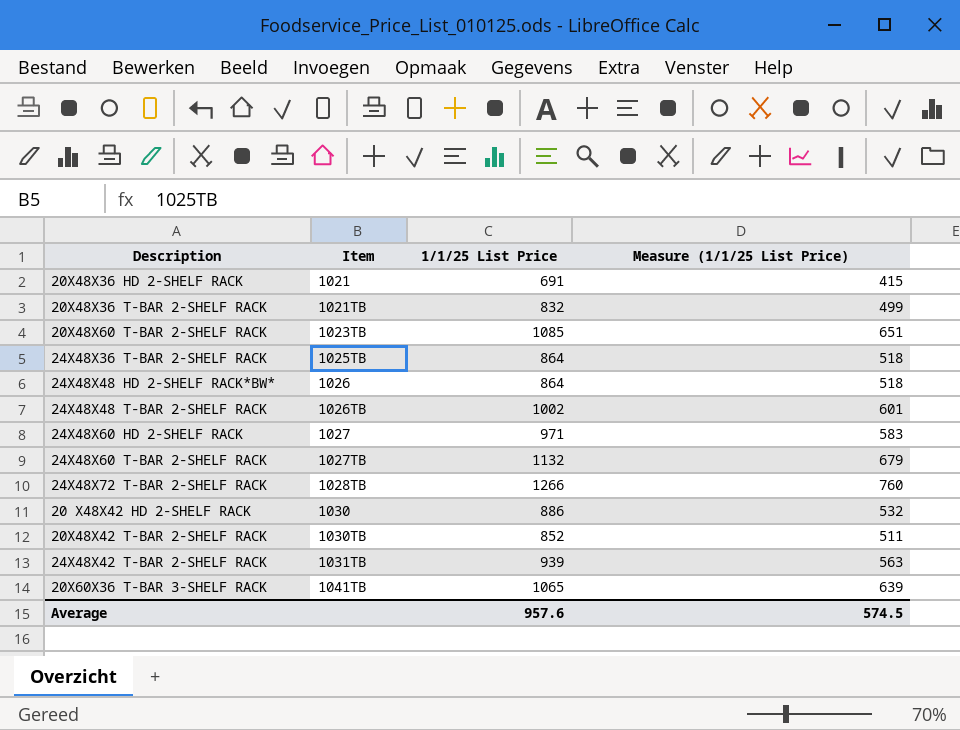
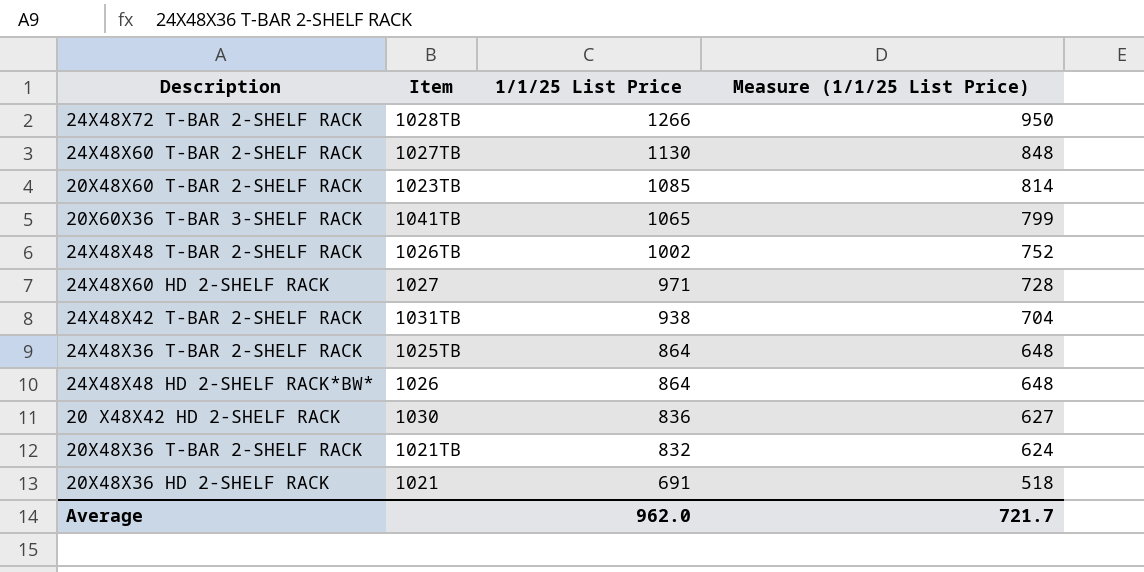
row order: Item ascending -> 1/1/25 List Price descending
column Measure (1/1/25 List Price) | formula: [1/1/25 List Price] * 0.6 -> [1/1/25 List Price] * 0.75
row 20X48X42 T-BAR 2-SHELF RACK: 1030TB | 852 | 511 -> none
24X48X60 T-BAR 2-SHELF RACK | 1/1/25 List Price: 1132 -> 1130
24X48X42 T-BAR 2-SHELF RACK | 1/1/25 List Price: 939 -> 938
20 X48X42 HD 2-SHELF RACK | 1/1/25 List Price: 886 -> 836
Average | 1/1/25 List Price: 957.6 -> 962.0
Average | Measure (1/1/25 List Price): 574.5 -> 721.7

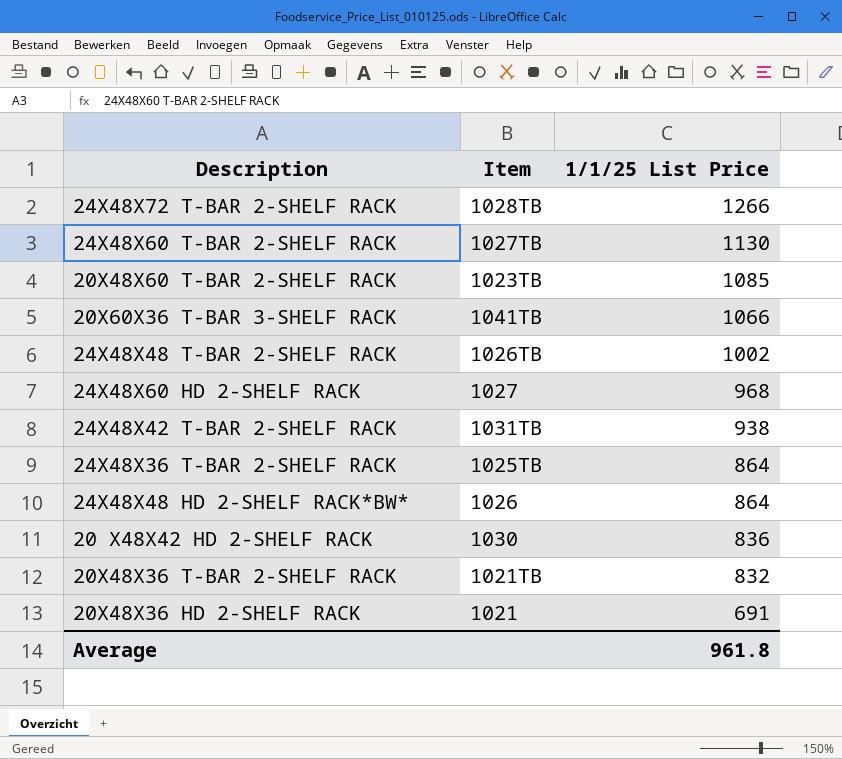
column Measure (1/1/25 List Price) | formula: [1/1/25 List Price] * 0.75 -> none
20X60X36 T-BAR 3-SHELF RACK | 1/1/25 List Price: 1065 -> 1066
24X48X60 HD 2-SHELF RACK | 1/1/25 List Price: 971 -> 968
Average | 1/1/25 List Price: 962.0 -> 961.8

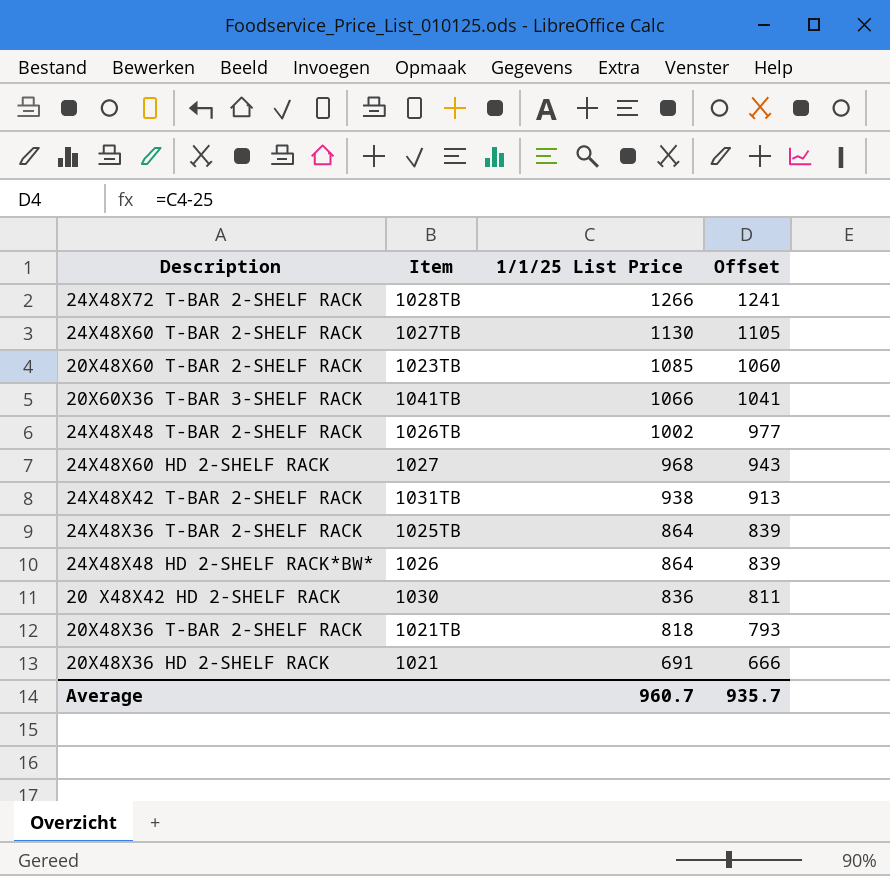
column Offset | formula: none -> [1/1/25 List Price] - 25
20X48X36 T-BAR 2-SHELF RACK | 1/1/25 List Price: 832 -> 818
Average | 1/1/25 List Price: 961.8 -> 960.7

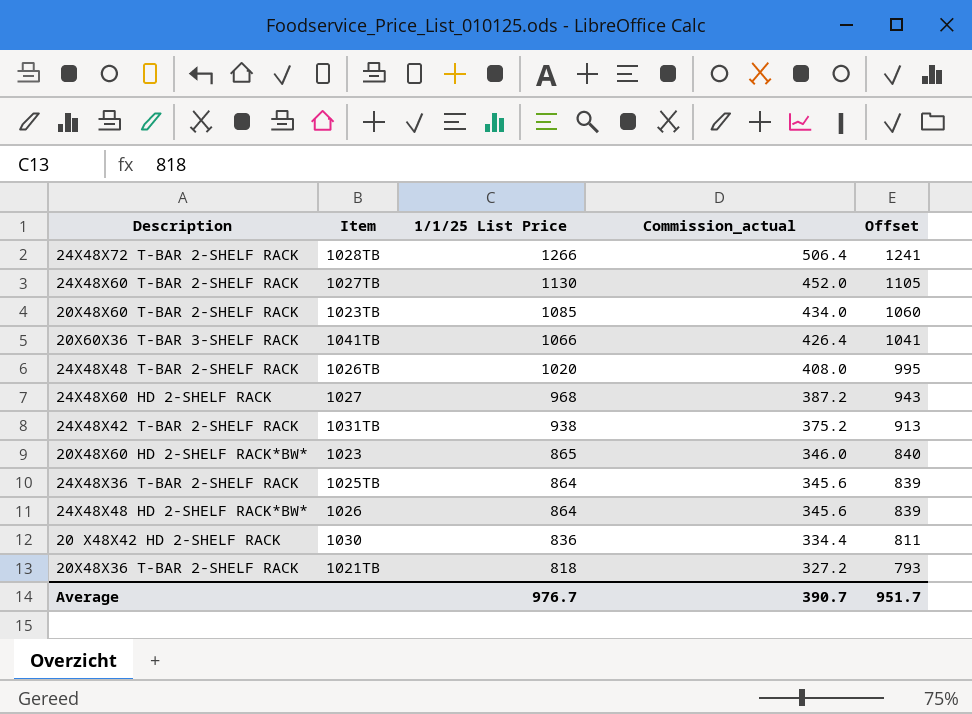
column Commission_actual | formula: none -> [1/1/25 List Price] * 0.4
row 20X48X36 HD 2-SHELF RACK: 1021 | 691 | 666 -> none
24X48X48 T-BAR 2-SHELF RACK | 1/1/25 List Price: 1002 -> 1020
24X48X48 T-BAR 2-SHELF RACK | Offset: 977 -> 995
row 20X48X60 HD 2-SHELF RACK*BW*: none -> 1023 | 865 | 346.0 | 840
Average | 1/1/25 List Price: 960.7 -> 976.7
Average | Offset: 935.7 -> 951.7

